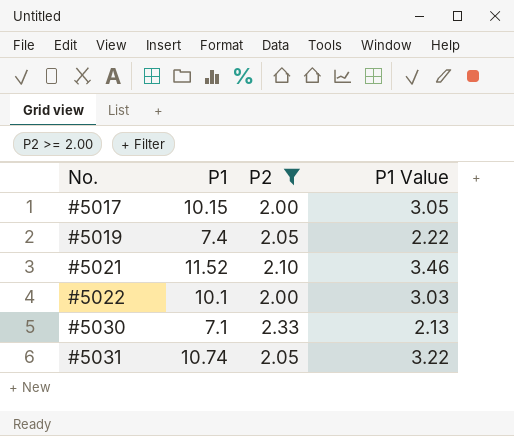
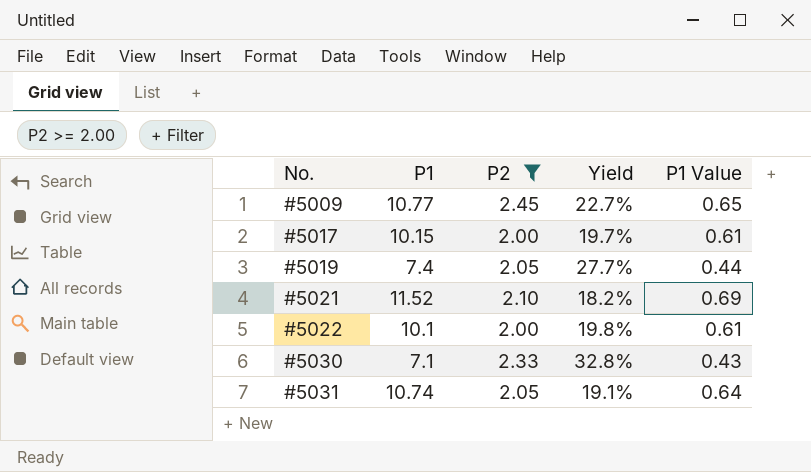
column Yield | formula: none -> [P2] / [P1]
column P1 Value | formula: [P1] * 0.3 -> [P1] * 0.06
row #5009: none -> 10.77 | 2.45 | 22.7% | 0.65

